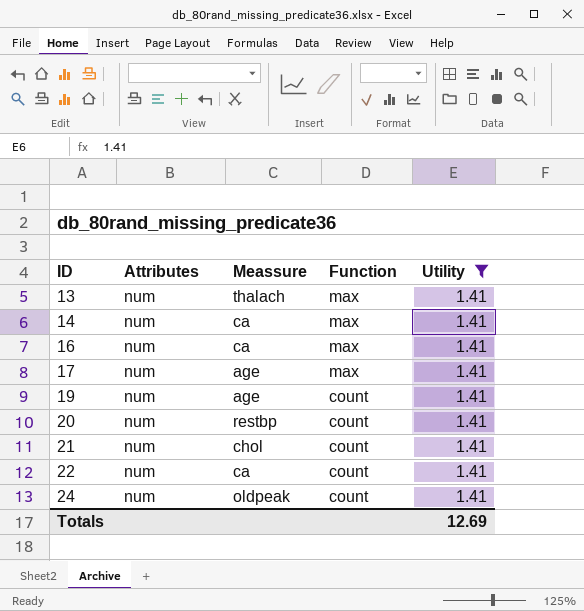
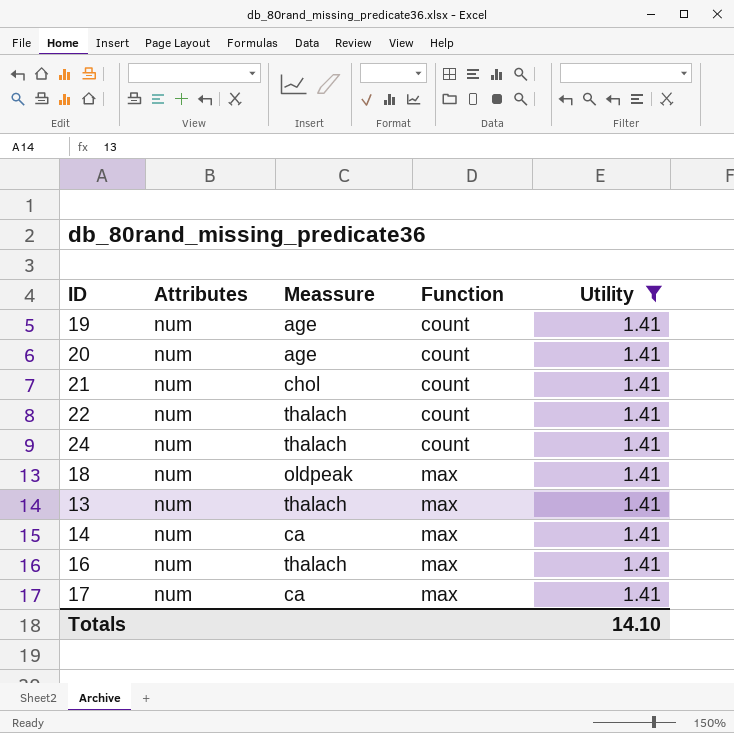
row order: ID ascending -> Function ascending
20 | Meassure: restbp -> age
22 | Meassure: ca -> thalach
24 | Meassure: oldpeak -> thalach
row 18: none -> num | oldpeak | max | 1.41
16 | Meassure: ca -> thalach
17 | Meassure: age -> ca
Totals | Utility: 12.69 -> 14.10

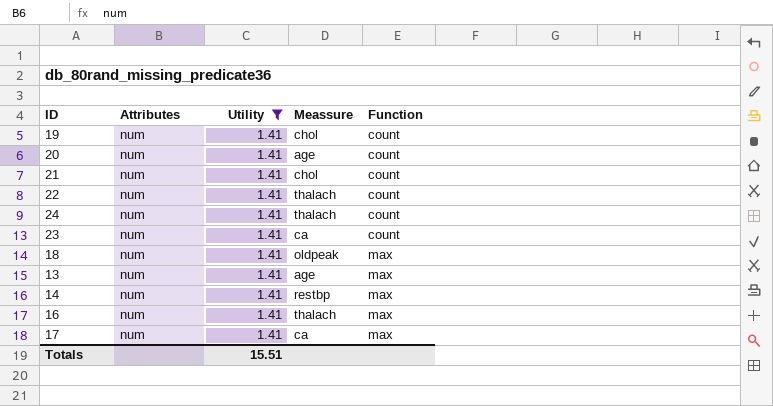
column Utility | position: 5 -> 3
19 | Meassure: age -> chol
row 23: none -> num | 1.41 | ca | count
13 | Meassure: thalach -> age
14 | Meassure: ca -> restbp
Totals | Utility: 14.10 -> 15.51

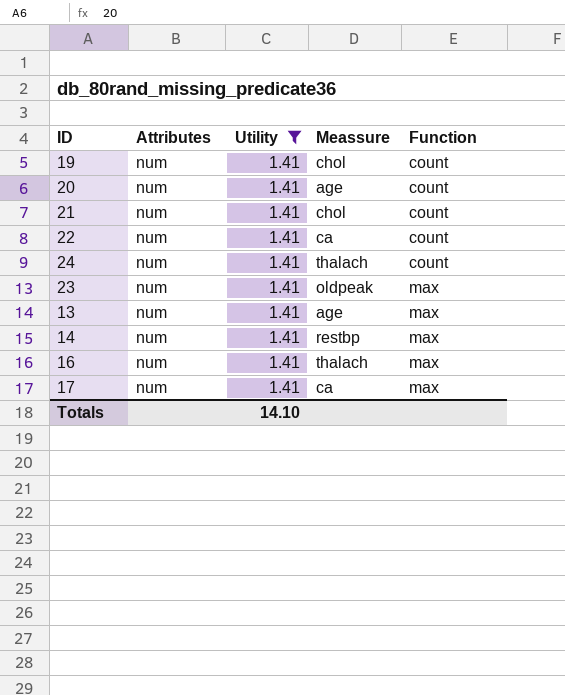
row 18: num | 1.41 | oldpeak | max -> none
22 | Meassure: thalach -> ca
23 | Meassure: ca -> oldpeak
23 | Function: count -> max
Totals | Utility: 15.51 -> 14.10

